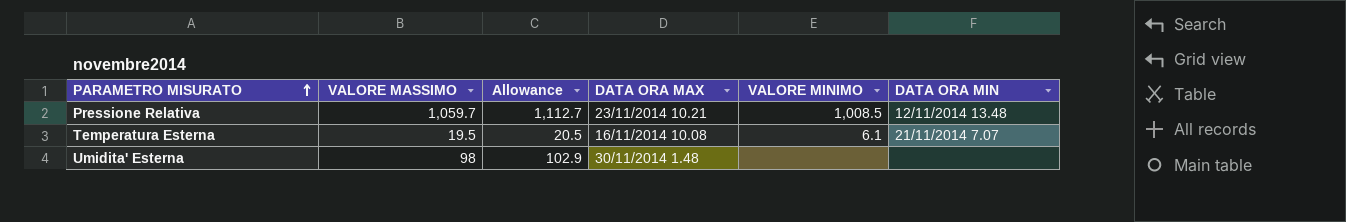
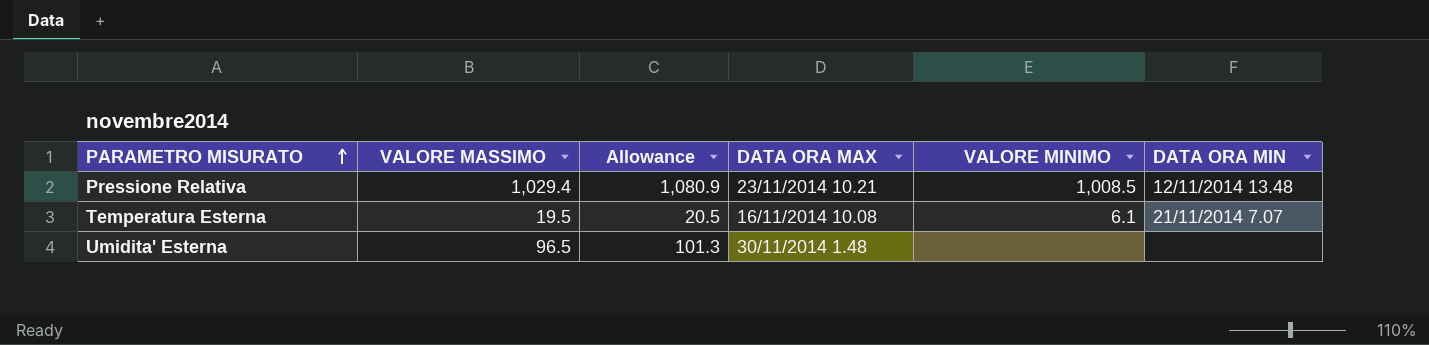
Pressione Relativa | VALORE MASSIMO: 1,059.7 -> 1,029.4
Pressione Relativa | Allowance: 1,112.7 -> 1,080.9
Umidita' Esterna | VALORE MASSIMO: 98 -> 96.5
Umidita' Esterna | Allowance: 102.9 -> 101.3

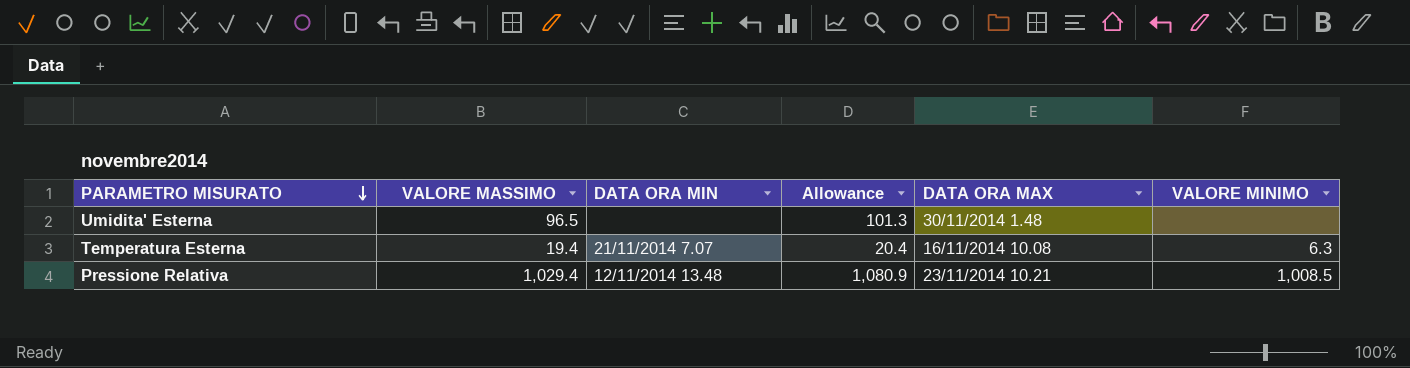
row order: PARAMETRO MISURATO ascending -> PARAMETRO MISURATO descending
column DATA ORA MIN | position: 6 -> 3
Temperatura Esterna | VALORE MASSIMO: 19.5 -> 19.4
Temperatura Esterna | Allowance: 20.5 -> 20.4
Temperatura Esterna | VALORE MINIMO: 6.1 -> 6.3

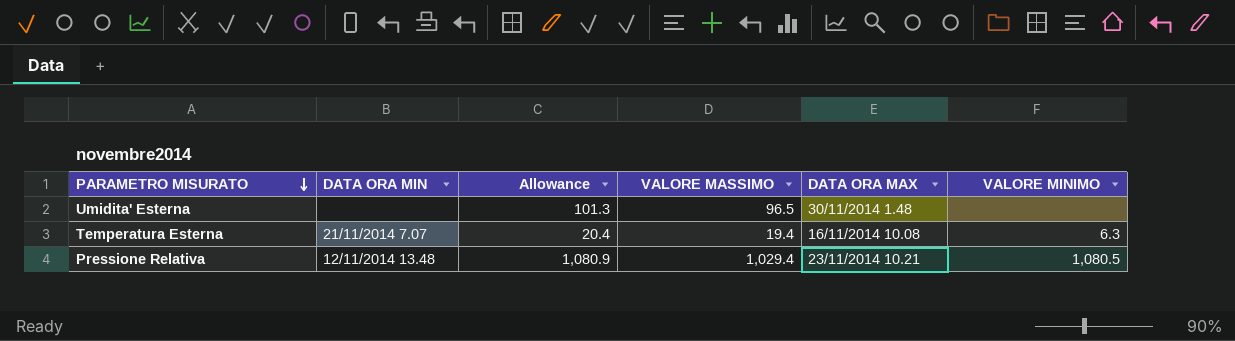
column VALORE MASSIMO | position: 2 -> 4
Pressione Relativa | VALORE MINIMO: 1,008.5 -> 1,080.5

